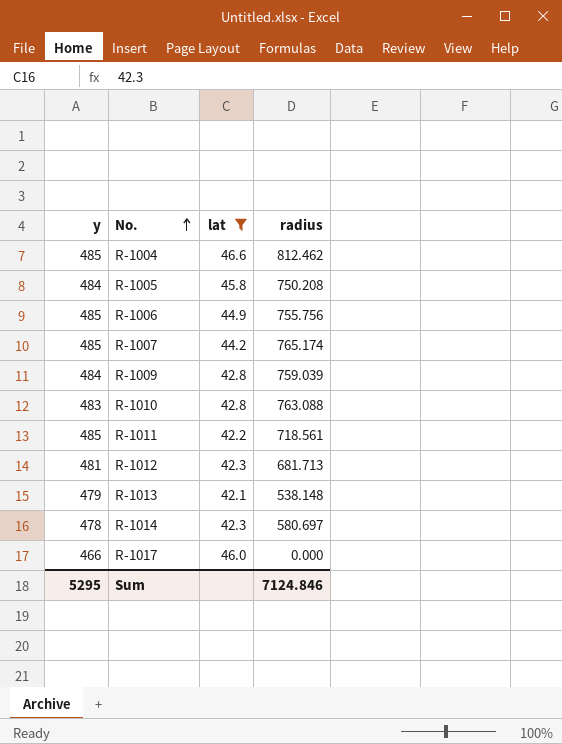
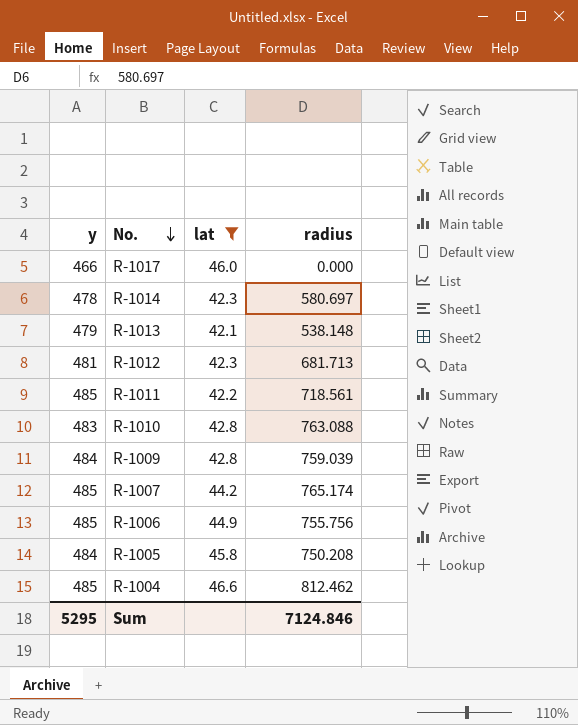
row order: No. ascending -> No. descending

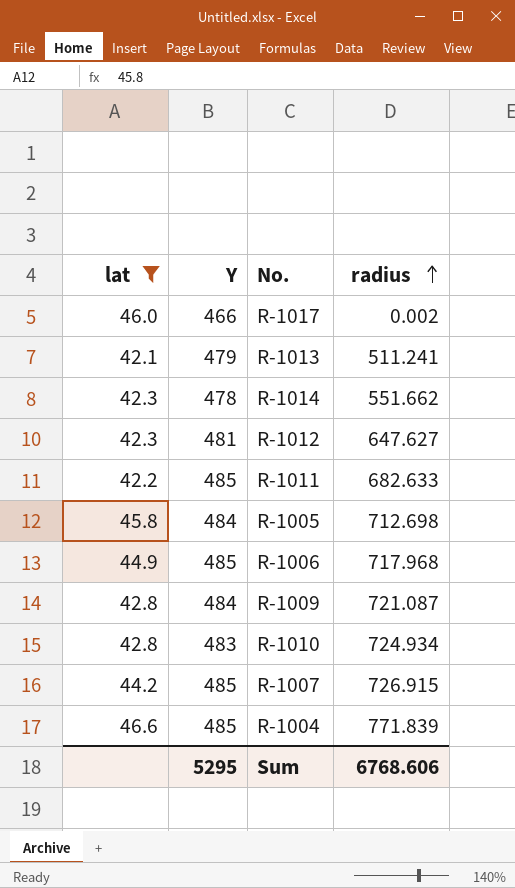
row order: No. descending -> radius ascending
column lat | position: 3 -> 1
column name: y -> Y
R-1017 | radius: 0.000 -> 0.002
R-1013 | radius: 538.148 -> 511.241
R-1014 | radius: 580.697 -> 551.662
R-1012 | radius: 681.713 -> 647.627
R-1011 | radius: 718.561 -> 682.633
R-1005 | radius: 750.208 -> 712.698
R-1006 | radius: 755.756 -> 717.968
R-1009 | radius: 759.039 -> 721.087
R-1010 | radius: 763.088 -> 724.934
R-1007 | radius: 765.174 -> 726.915
R-1004 | radius: 812.462 -> 771.839
Sum | radius: 7124.846 -> 6768.606

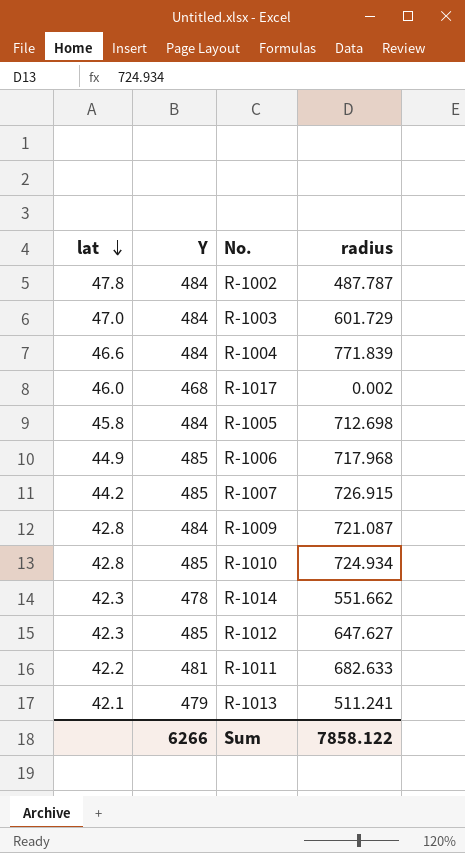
filter: lat <= 46.6 -> none
row order: radius ascending -> lat descending
R-1004 | Y: 485 -> 484
R-1017 | Y: 466 -> 468
R-1010 | Y: 483 -> 485
R-1012 | Y: 481 -> 485
R-1011 | Y: 485 -> 481
Sum | Y: 5295 -> 6266
Sum | radius: 6768.606 -> 7858.122

